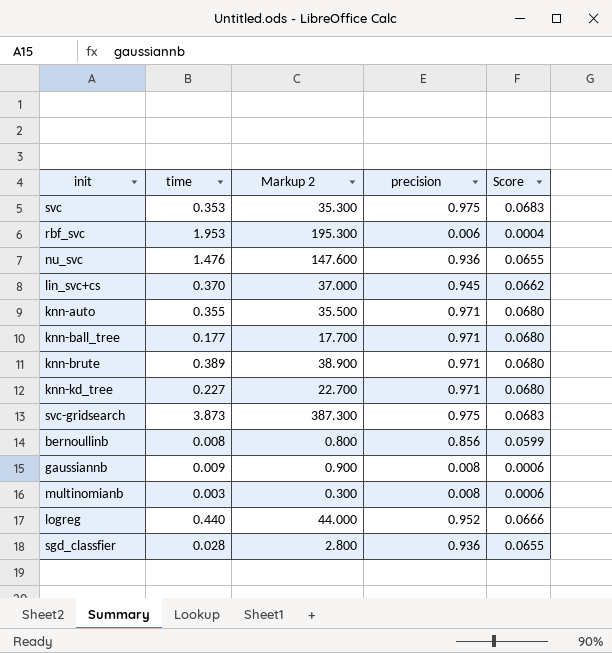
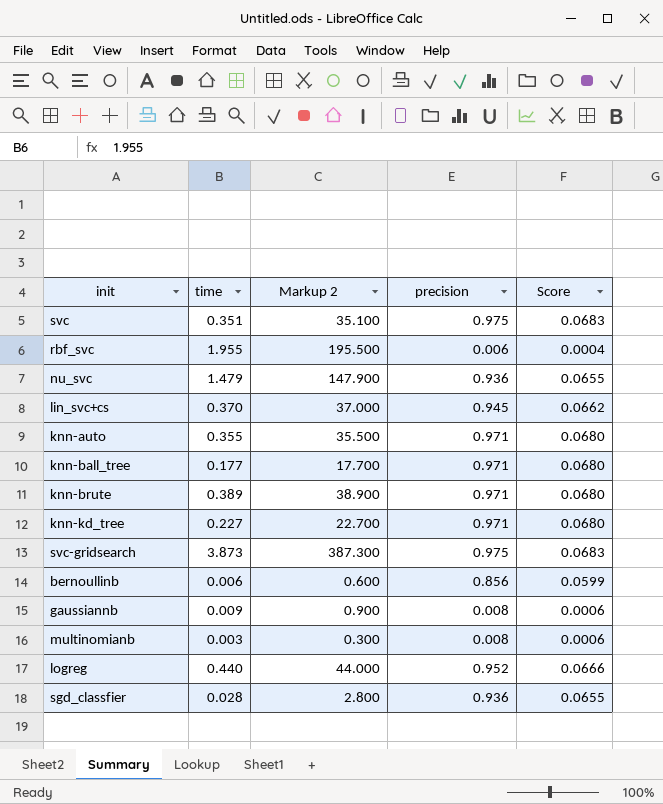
svc | time: 0.353 -> 0.351
svc | Markup 2: 35.300 -> 35.100
rbf_svc | time: 1.953 -> 1.955
rbf_svc | Markup 2: 195.300 -> 195.500
nu_svc | time: 1.476 -> 1.479
nu_svc | Markup 2: 147.600 -> 147.900
bernoullinb | time: 0.008 -> 0.006
bernoullinb | Markup 2: 0.800 -> 0.600

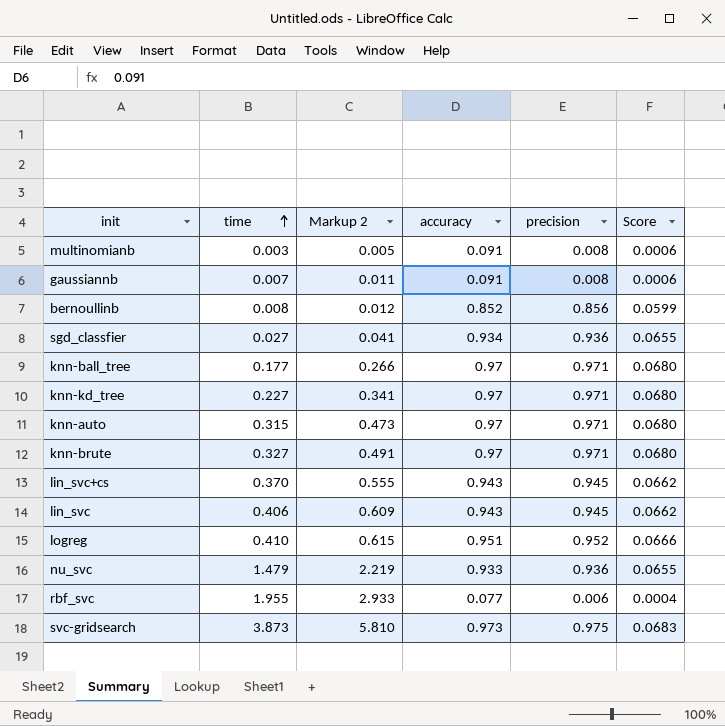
row order: none -> time ascending
column Markup 2 | formula: [time] * 100 -> [time] * 1.5
column accuracy | position: none -> 4
row svc: 0.351 | 35.100 | 0.975 | 0.0683 -> none
gaussiannb | time: 0.009 -> 0.007
bernoullinb | time: 0.006 -> 0.008
sgd_classfier | time: 0.028 -> 0.027
knn-auto | time: 0.355 -> 0.315
knn-brute | time: 0.389 -> 0.327
row lin_svc: none -> 0.406 | 0.609 | 0.943 | 0.945 | 0.0662
logreg | time: 0.440 -> 0.410

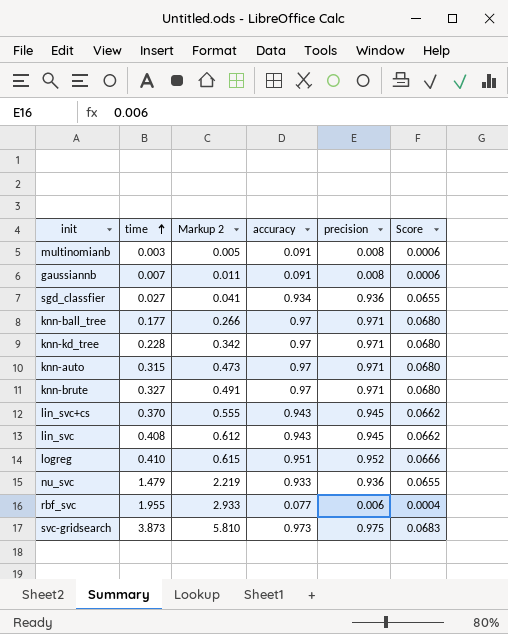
row bernoullinb: 0.008 | 0.012 | 0.852 | 0.856 | 0.0599 -> none
knn-kd_tree | time: 0.227 -> 0.228
knn-kd_tree | Markup 2: 0.341 -> 0.342
lin_svc | time: 0.406 -> 0.408
lin_svc | Markup 2: 0.609 -> 0.612

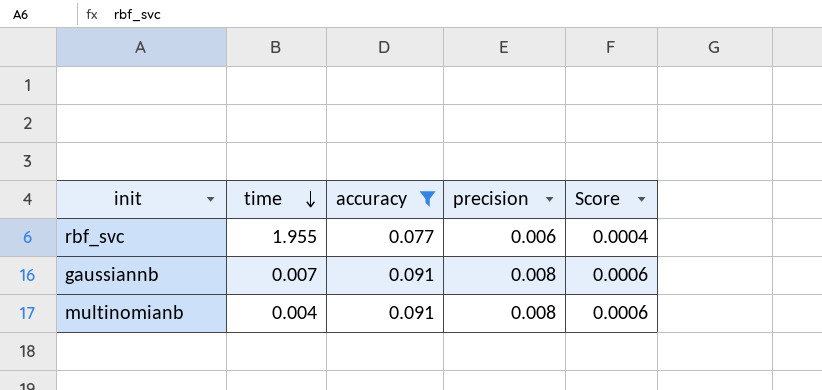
filter: none -> accuracy <= 0.091
row order: time ascending -> time descending
column Markup 2 | formula: [time] * 1.5 -> none
multinomianb | time: 0.003 -> 0.004

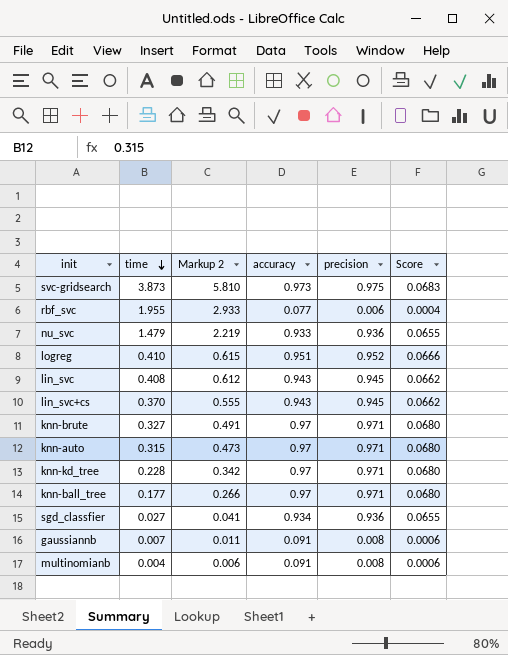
filter: accuracy <= 0.091 -> none
column Markup 2 | formula: none -> [time] * 1.5

